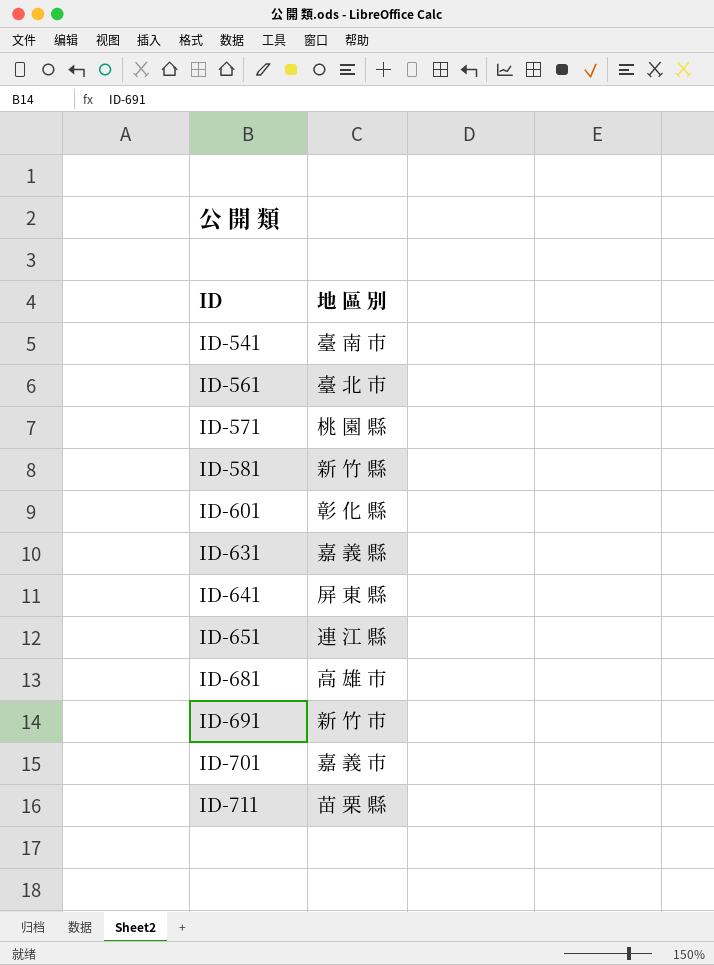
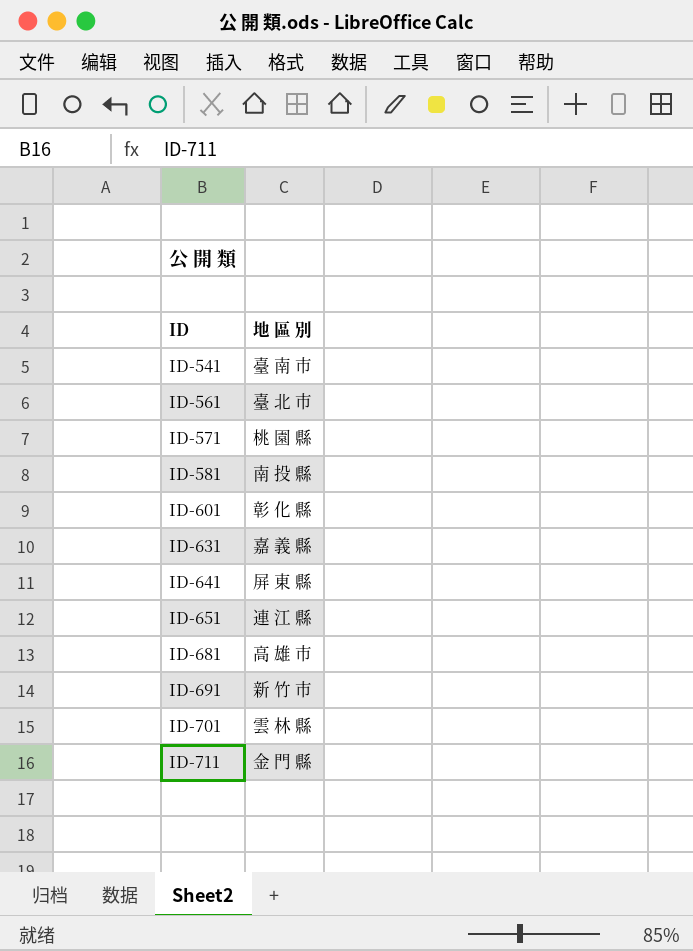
ID-581 | 地 區 別: 新 竹 縣 -> 南 投 縣
ID-701 | 地 區 別: 嘉 義 市 -> 雲 林 縣
ID-711 | 地 區 別: 苗 栗 縣 -> 金 門 縣

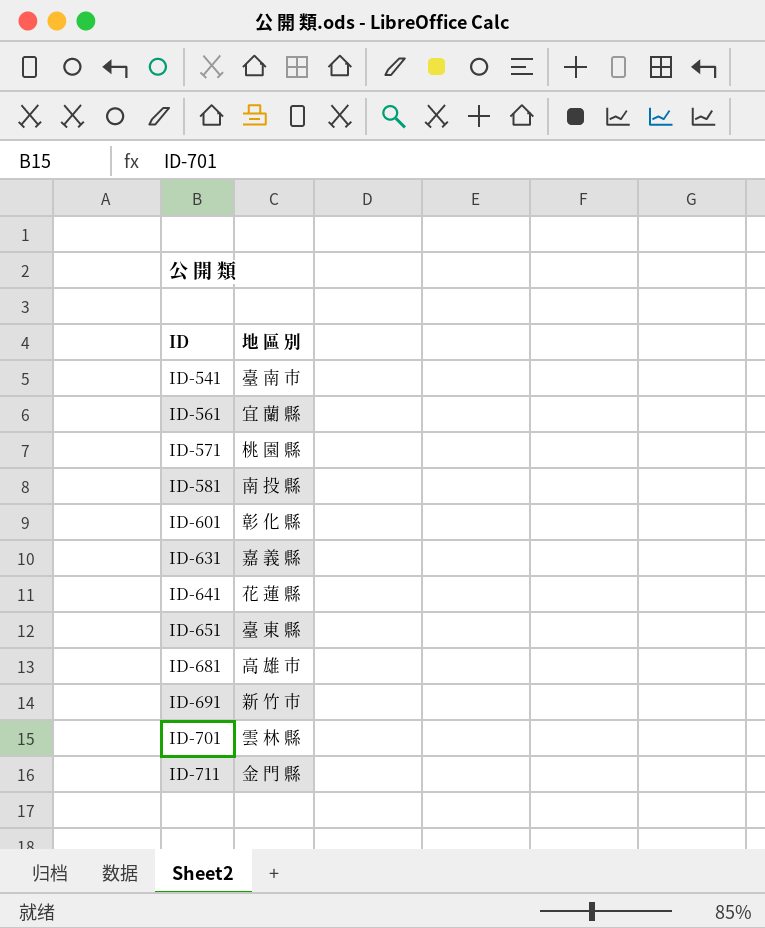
ID-561 | 地 區 別: 臺 北 市 -> 宜 蘭 縣
ID-641 | 地 區 別: 屏 東 縣 -> 花 蓮 縣
ID-651 | 地 區 別: 連 江 縣 -> 臺 東 縣

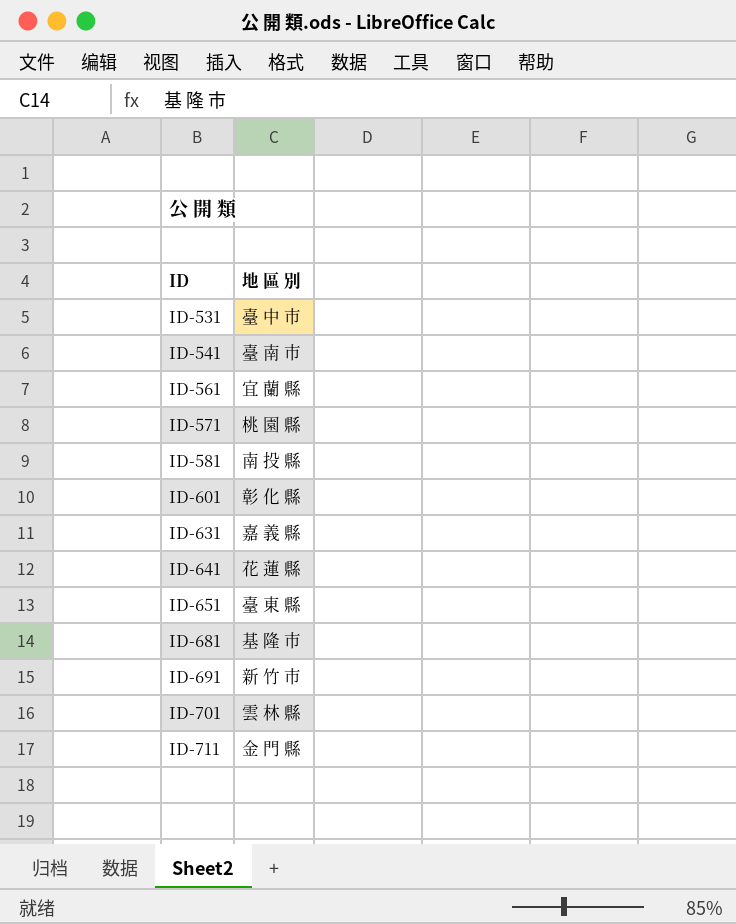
row ID-531: none -> 臺 中 市
ID-681 | 地 區 別: 高 雄 市 -> 基 隆 市

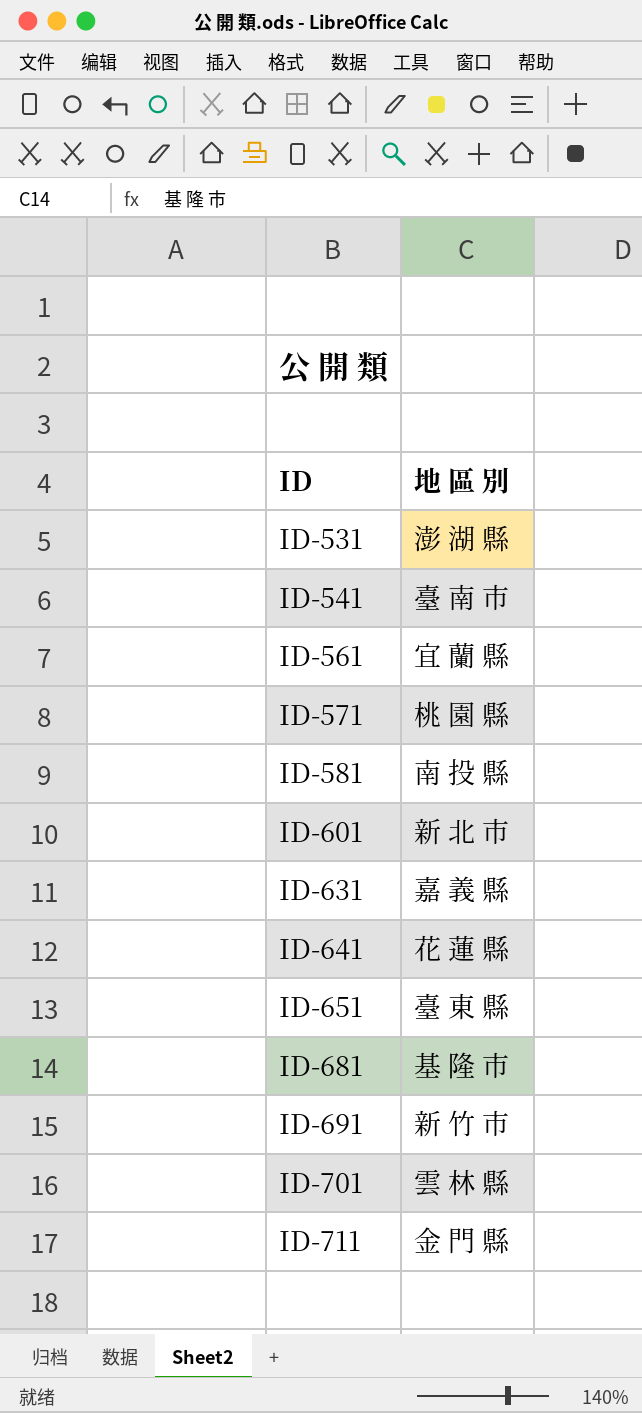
ID-531 | 地 區 別: 臺 中 市 -> 澎 湖 縣
ID-601 | 地 區 別: 彰 化 縣 -> 新 北 市

